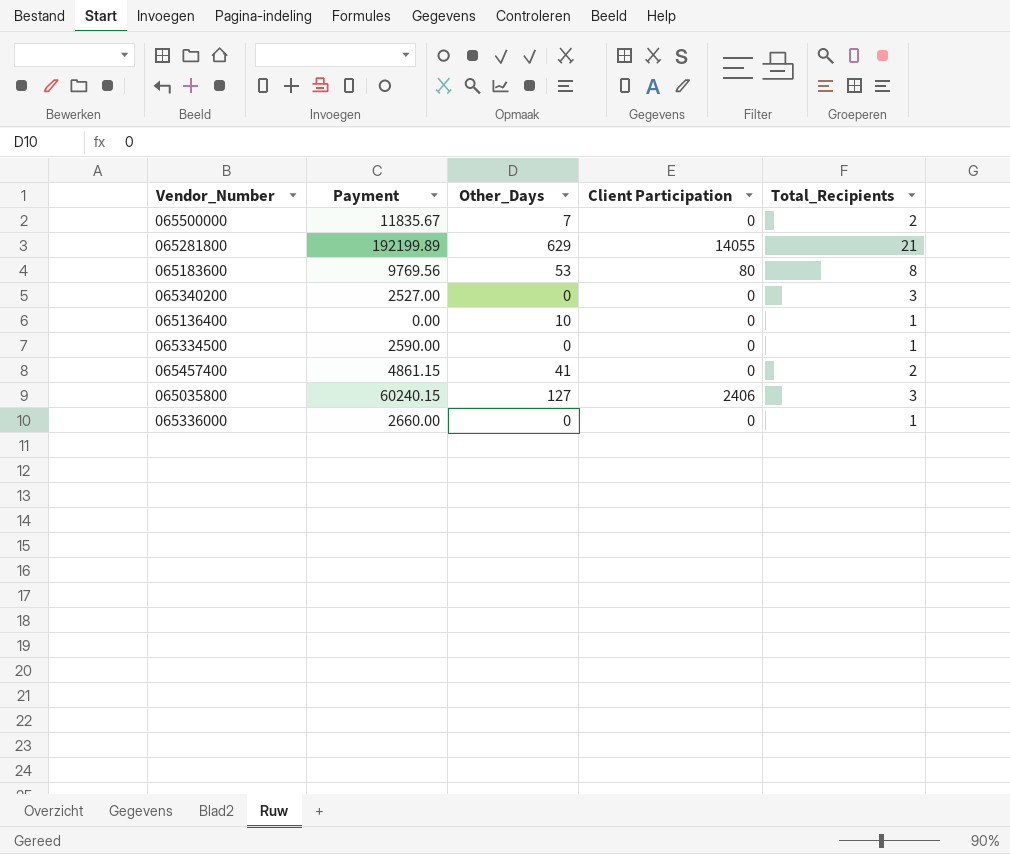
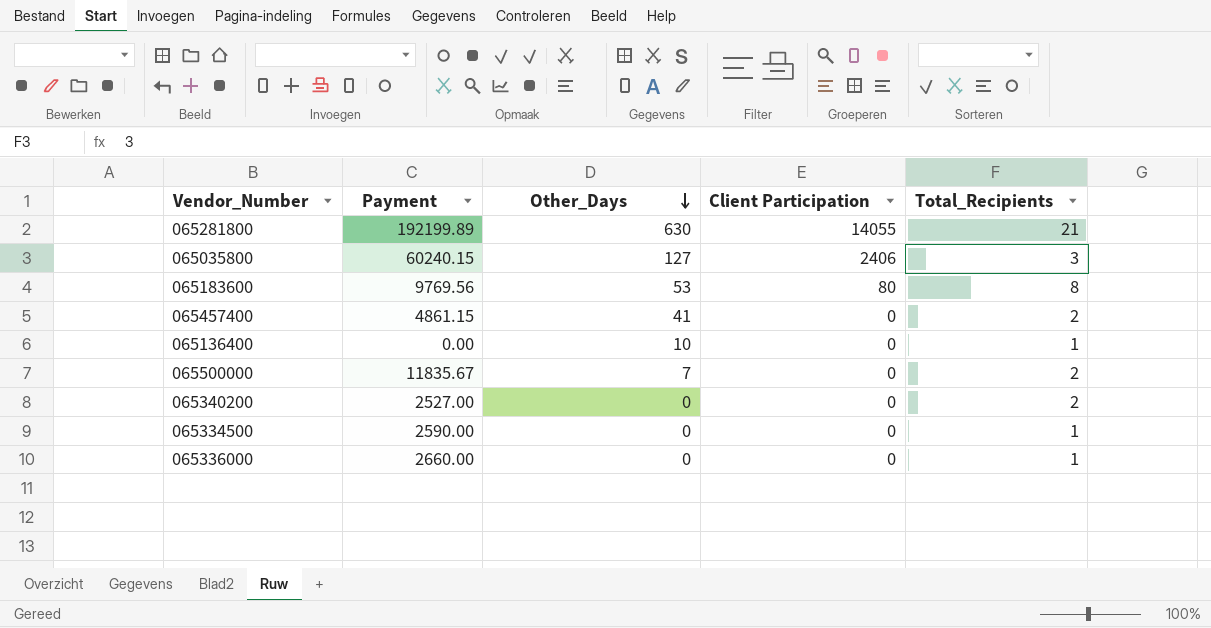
row order: none -> Other_Days descending
065281800 | Other_Days: 629 -> 630
065340200 | Total_Recipients: 3 -> 2

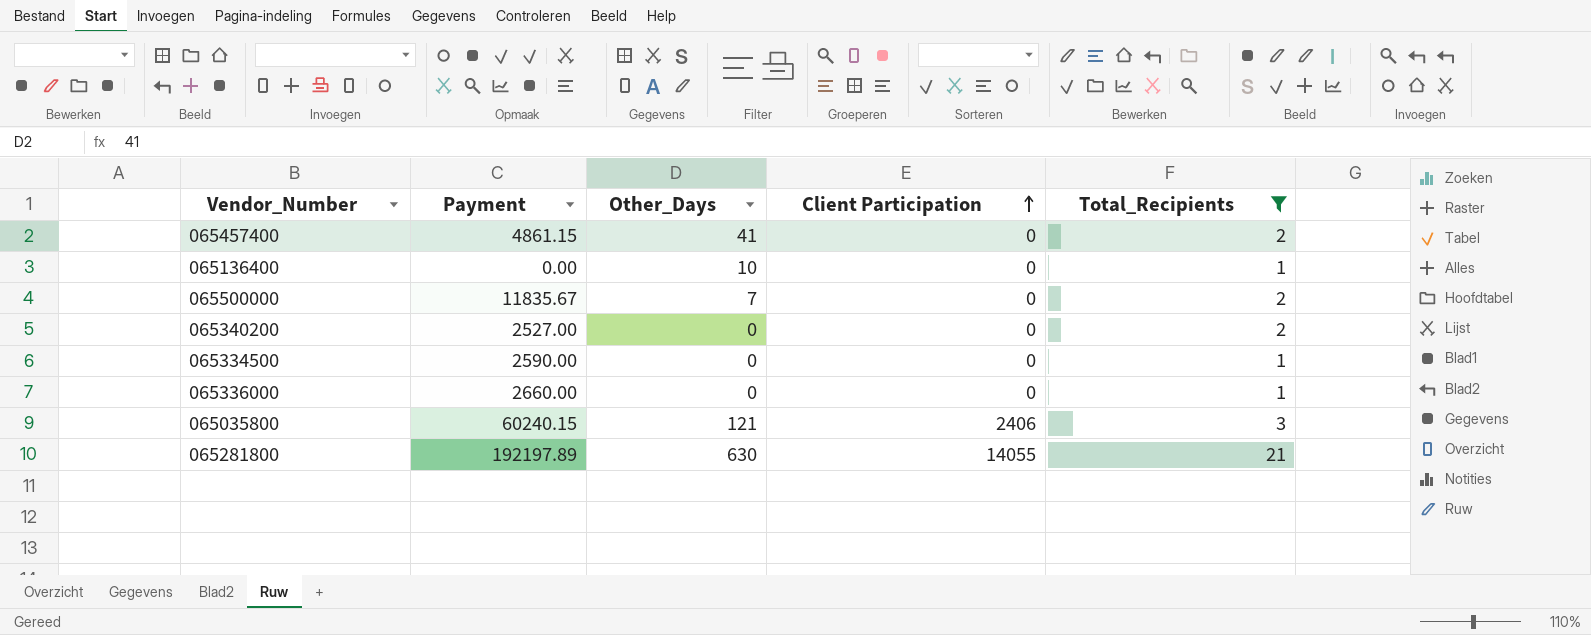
filter: none -> Total_Recipients != 8
row order: Other_Days descending -> Client Participation ascending
065035800 | Other_Days: 127 -> 121
065281800 | Payment: 192199.89 -> 192197.89

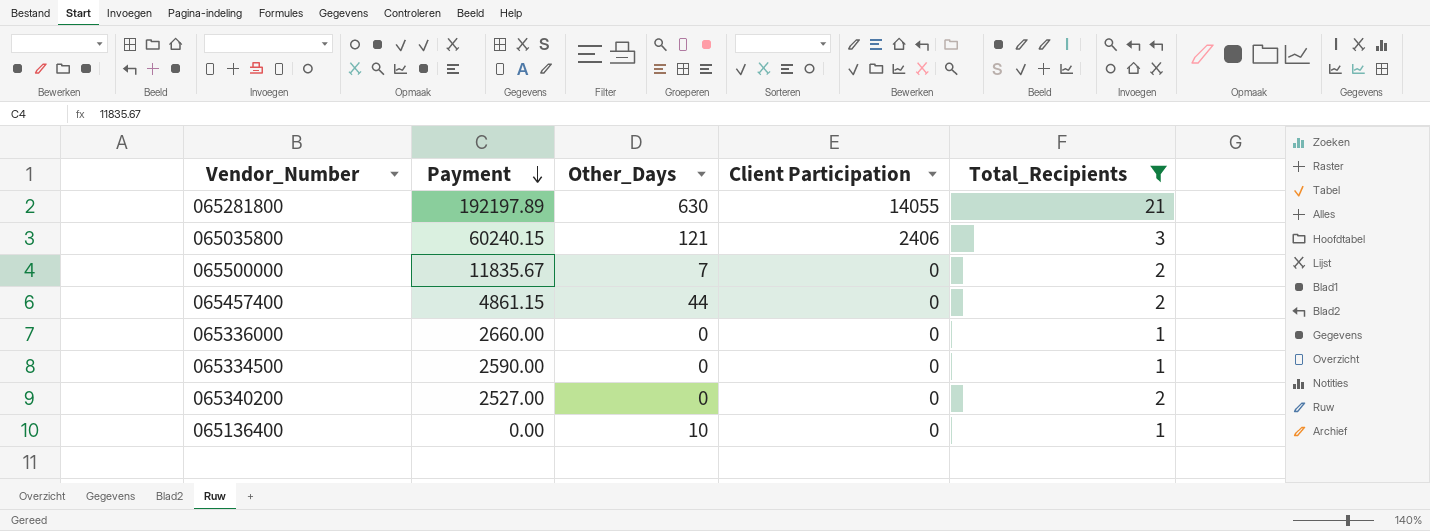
row order: Client Participation ascending -> Payment descending
065457400 | Other_Days: 41 -> 44

